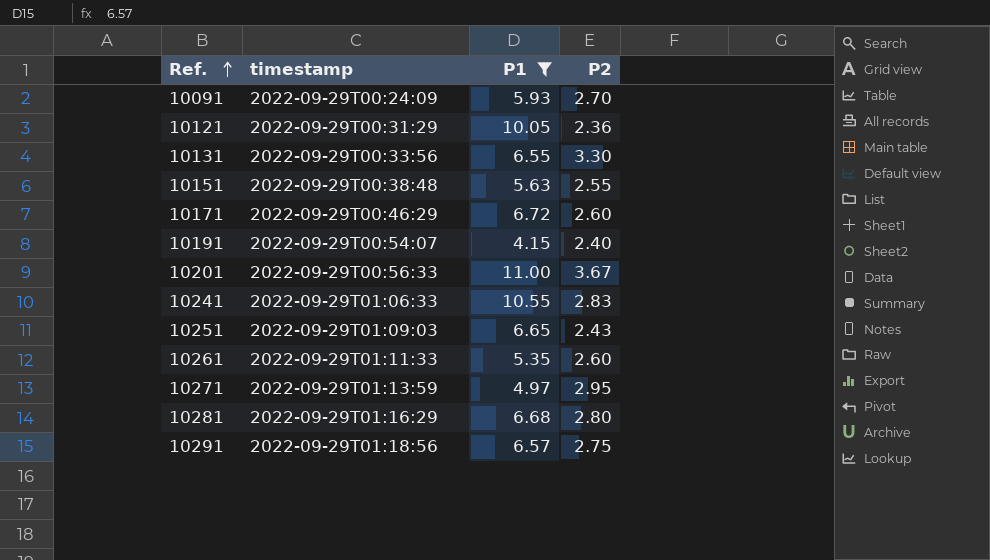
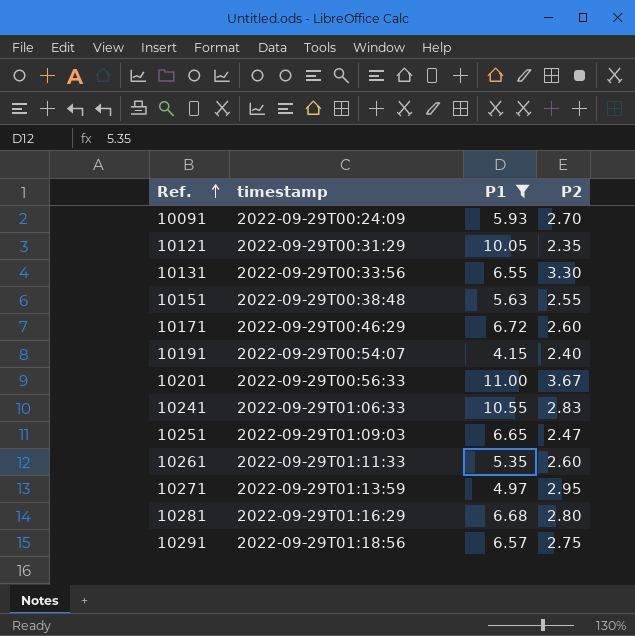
10121 | P2: 2.36 -> 2.35
10251 | P2: 2.43 -> 2.47

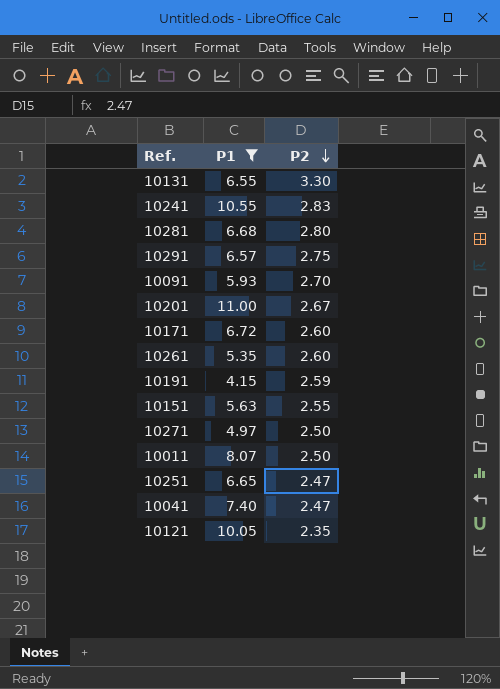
row order: Ref. ascending -> P2 descending
column timestamp | position: 2 -> none
10201 | P2: 3.67 -> 2.67
10191 | P2: 2.40 -> 2.59
10271 | P2: 2.95 -> 2.50
row 10011: none -> 8.07 | 2.50
row 10041: none -> 7.40 | 2.47

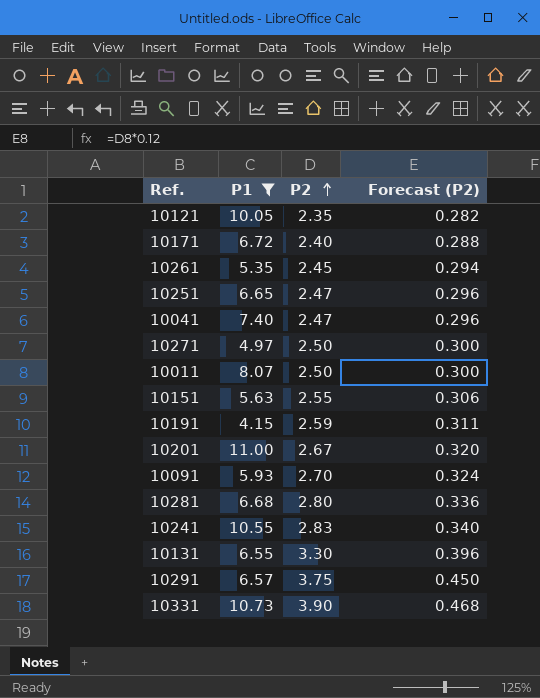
row order: P2 descending -> P2 ascending
column Forecast (P2) | formula: none -> [P2] * 0.12
10171 | P2: 2.60 -> 2.40
10261 | P2: 2.60 -> 2.45
10291 | P2: 2.75 -> 3.75
row 10331: none -> 10.73 | 3.90 | 0.468

